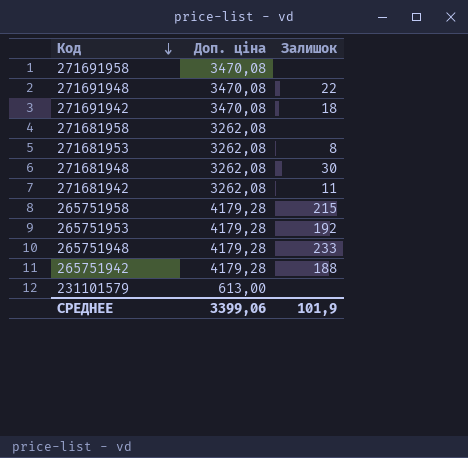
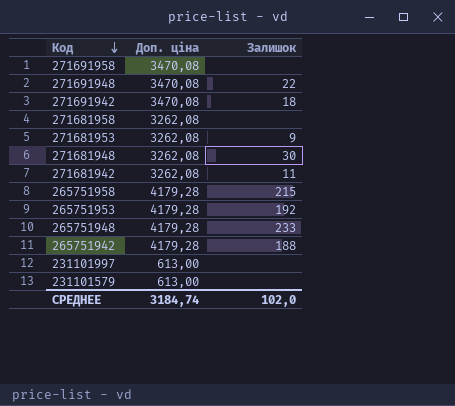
271681953 | Залишок: 8 -> 9
row 231101997: none -> 613,00 | none
СРЕДНЕЕ | Доп. ціна: 3399,06 -> 3184,74
СРЕДНЕЕ | Залишок: 101,9 -> 102,0

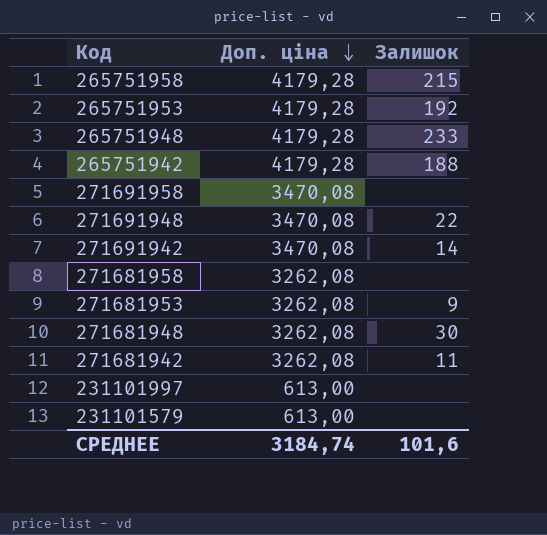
row order: Код descending -> Доп. ціна descending
271691942 | Залишок: 18 -> 14
СРЕДНЕЕ | Залишок: 102,0 -> 101,6

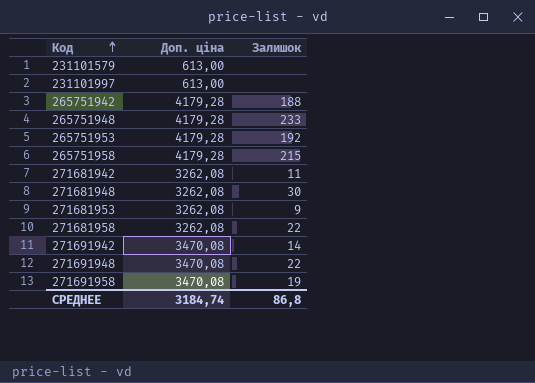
row order: Доп. ціна descending -> Код ascending
271681958 | Залишок: none -> 22
271691958 | Залишок: none -> 19
СРЕДНЕЕ | Залишок: 101,6 -> 86,8

